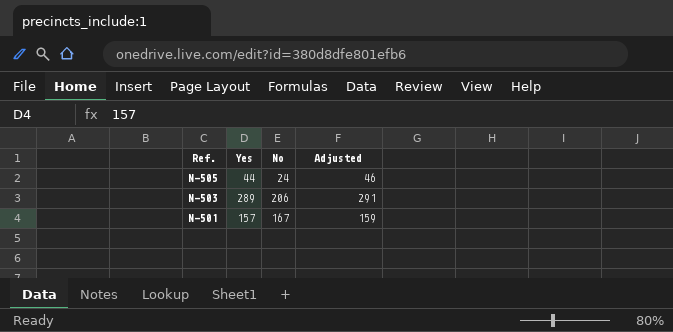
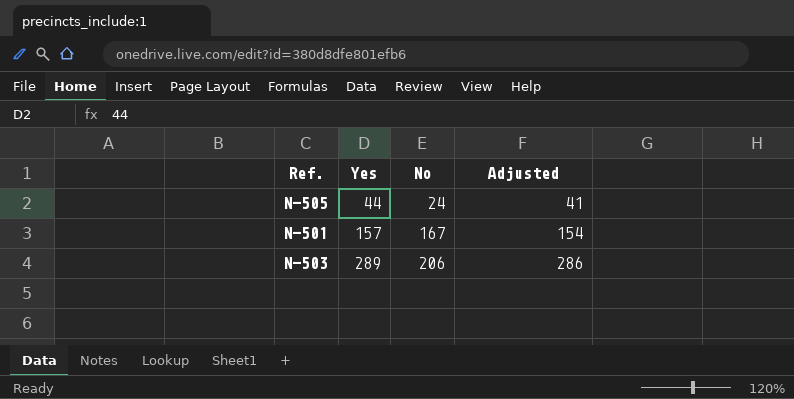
row order: Ref. descending -> Yes ascending
column Adjusted | formula: [Yes] + 2 -> [Yes] - 3

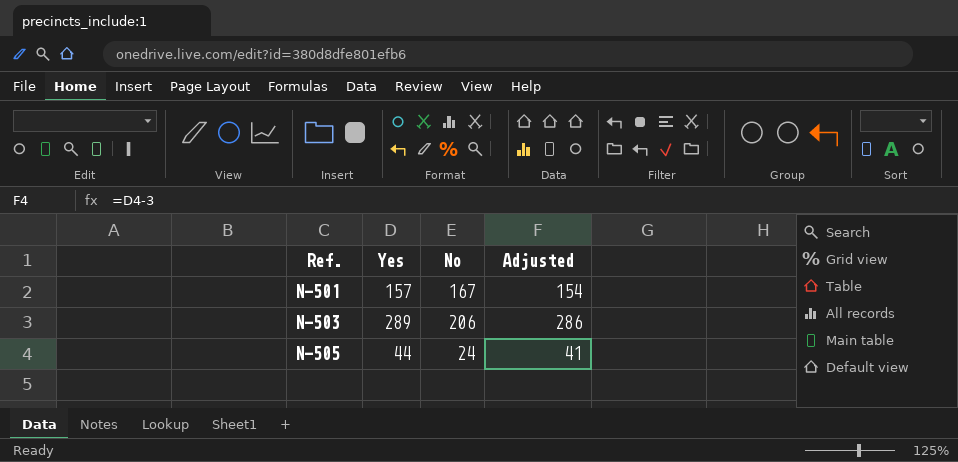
row order: Yes ascending -> Ref. ascending

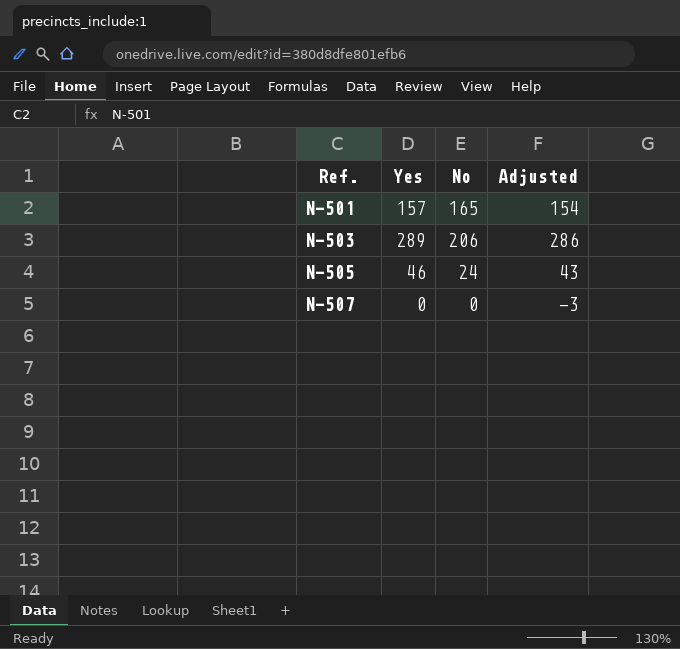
N-501 | No: 167 -> 165
N-505 | Yes: 44 -> 46
N-505 | Adjusted: 41 -> 43
row N-507: none -> 0 | 0 | -3

